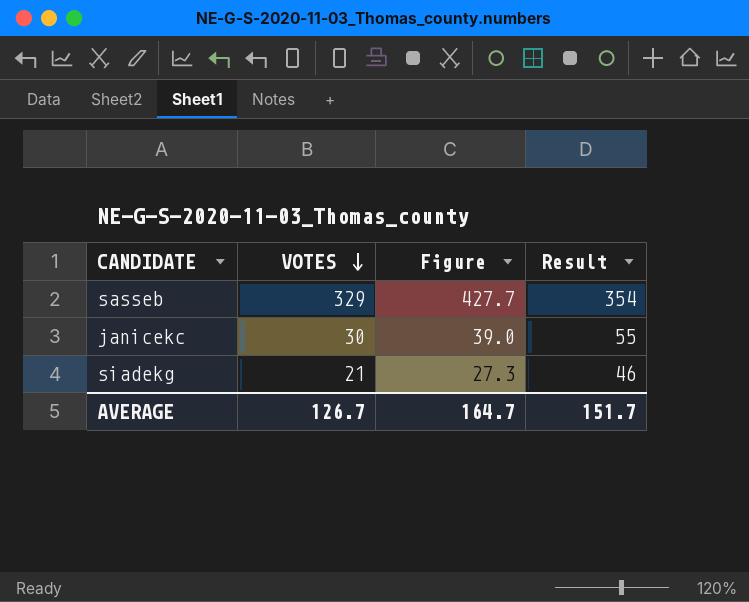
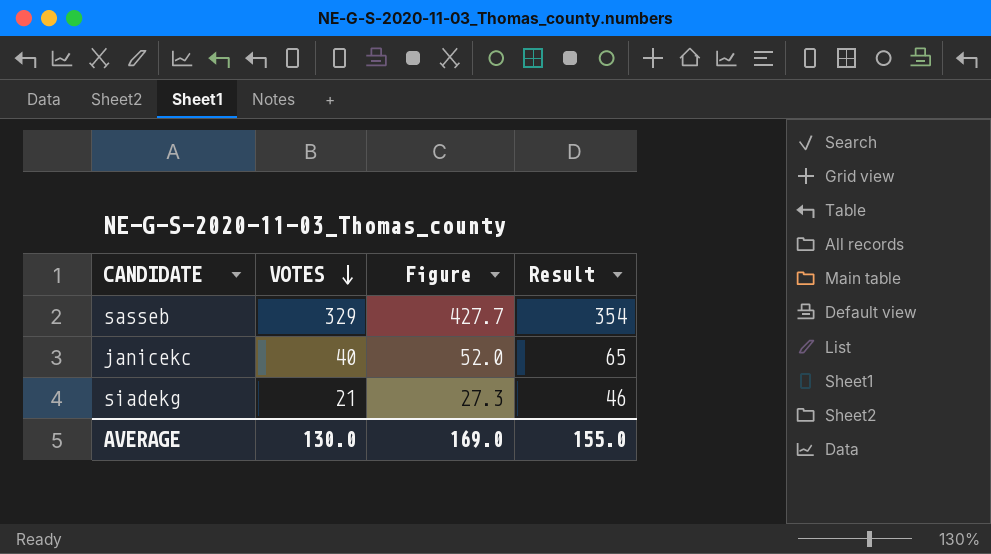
janicekc | VOTES: 30 -> 40
janicekc | Figure: 39.0 -> 52.0
janicekc | Result: 55 -> 65
AVERAGE | VOTES: 126.7 -> 130.0
AVERAGE | Figure: 164.7 -> 169.0
AVERAGE | Result: 151.7 -> 155.0

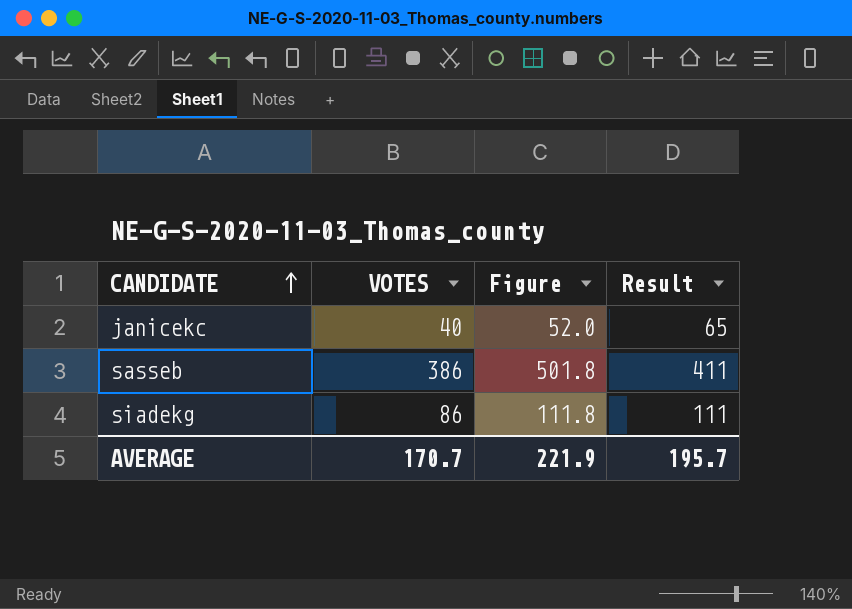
row order: VOTES descending -> CANDIDATE ascending
sasseb | VOTES: 329 -> 386
sasseb | Figure: 427.7 -> 501.8
sasseb | Result: 354 -> 411
siadekg | VOTES: 21 -> 86
siadekg | Figure: 27.3 -> 111.8
siadekg | Result: 46 -> 111
AVERAGE | VOTES: 130.0 -> 170.7
AVERAGE | Figure: 169.0 -> 221.9
AVERAGE | Result: 155.0 -> 195.7

